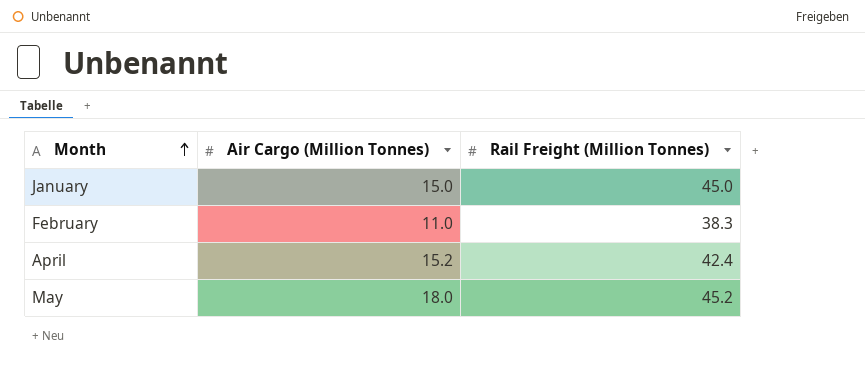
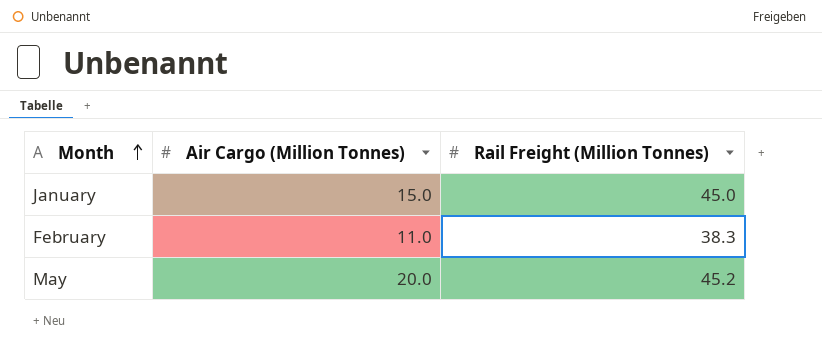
row April: 15.2 | 42.4 -> none
May | Air Cargo (Million Tonnes): 18.0 -> 20.0

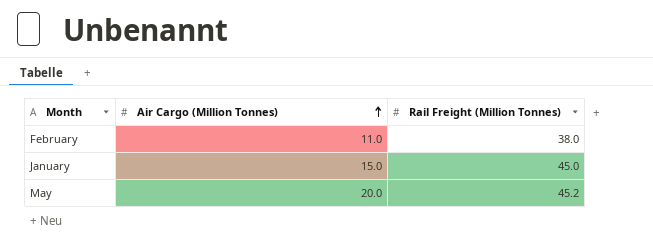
row order: Month ascending -> Air Cargo (Million Tonnes) ascending
February | Rail Freight (Million Tonnes): 38.3 -> 38.0

